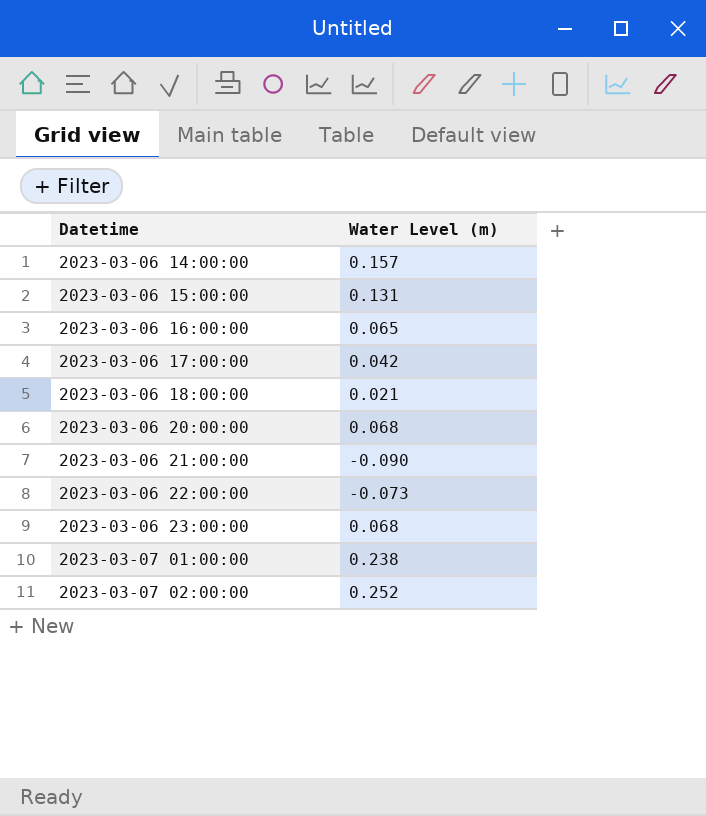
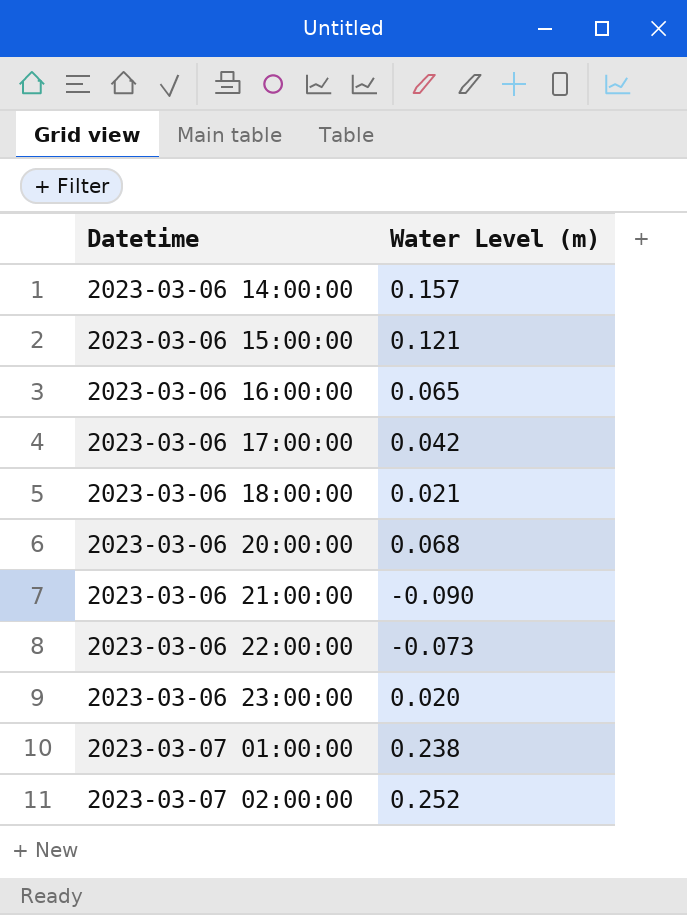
2023-03-06 15:00:00 | Water Level (m): 0.131 -> 0.121
2023-03-06 23:00:00 | Water Level (m): 0.068 -> 0.020

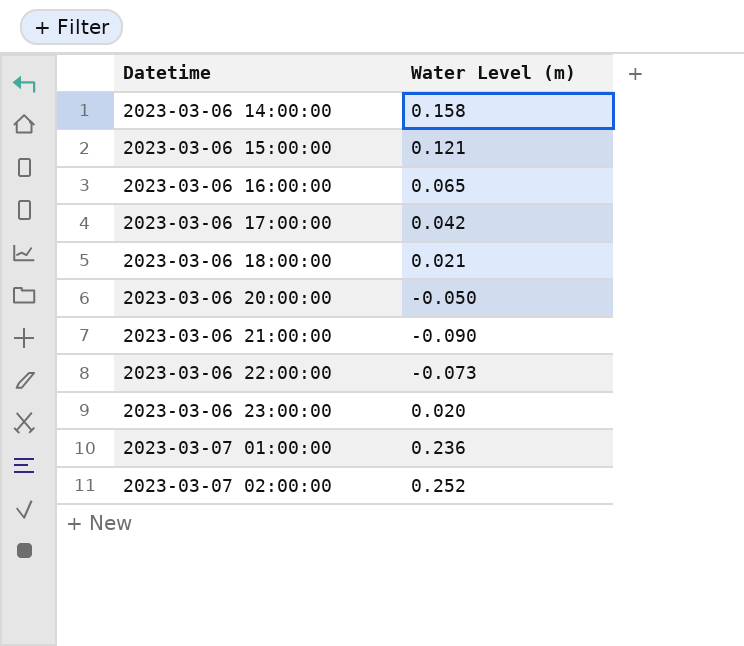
2023-03-06 14:00:00 | Water Level (m): 0.157 -> 0.158
2023-03-06 20:00:00 | Water Level (m): 0.068 -> -0.050
2023-03-07 01:00:00 | Water Level (m): 0.238 -> 0.236

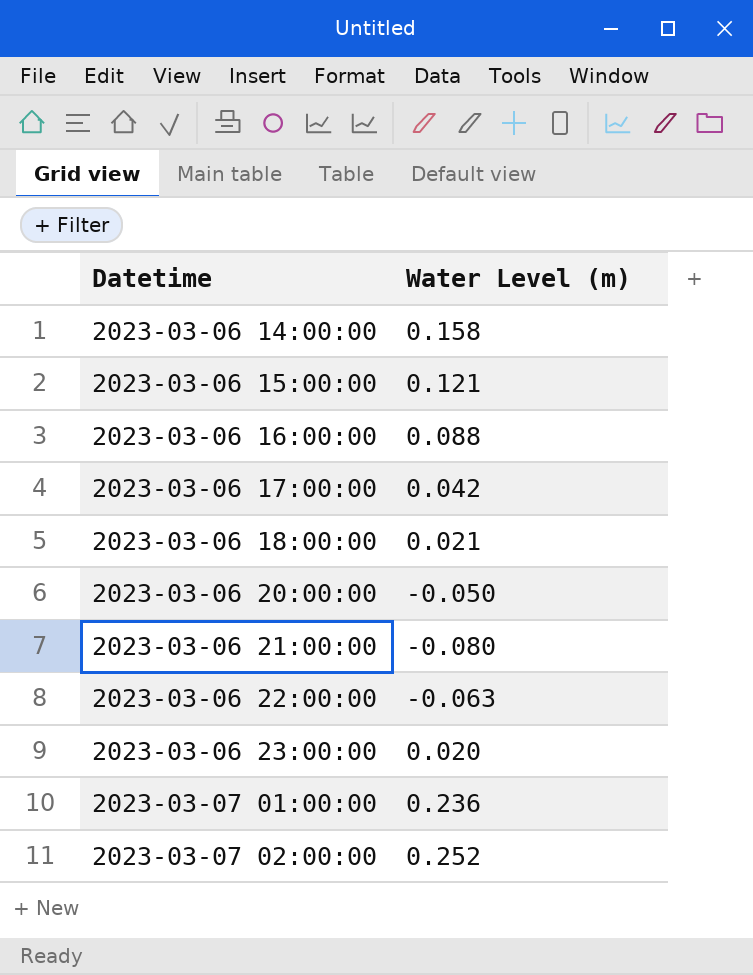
2023-03-06 16:00:00 | Water Level (m): 0.065 -> 0.088
2023-03-06 21:00:00 | Water Level (m): -0.090 -> -0.080
2023-03-06 22:00:00 | Water Level (m): -0.073 -> -0.063

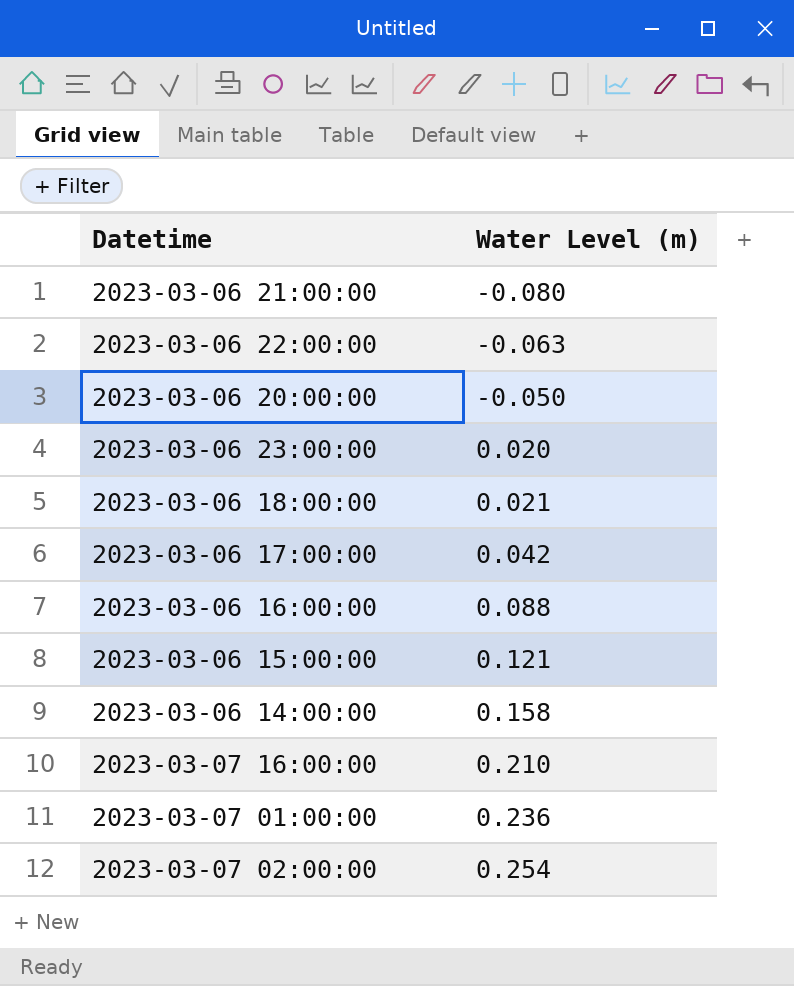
row order: Datetime ascending -> Water Level (m) ascending
row 2023-03-07 16:00:00: none -> 0.210
2023-03-07 02:00:00 | Water Level (m): 0.252 -> 0.254

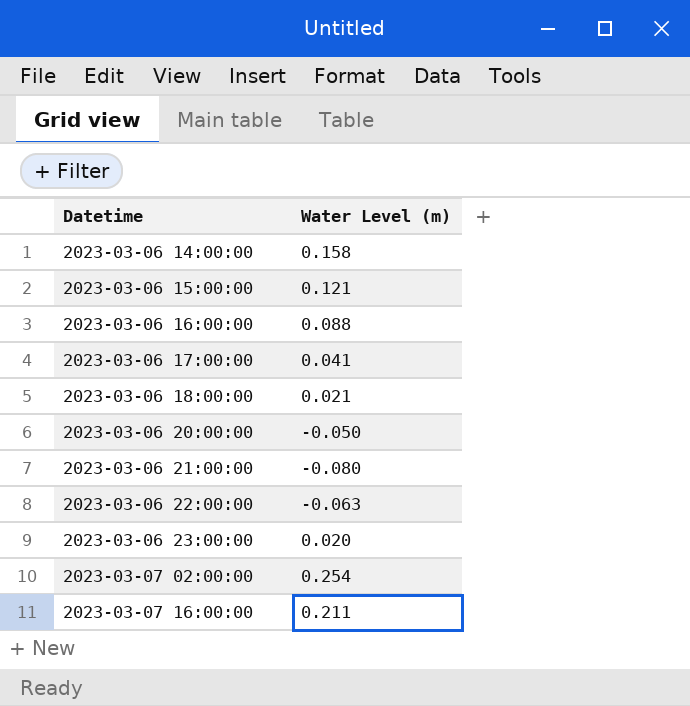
row order: Water Level (m) ascending -> Datetime ascending
row 2023-03-07 01:00:00: 0.236 -> none
2023-03-06 17:00:00 | Water Level (m): 0.042 -> 0.041
2023-03-07 16:00:00 | Water Level (m): 0.210 -> 0.211

